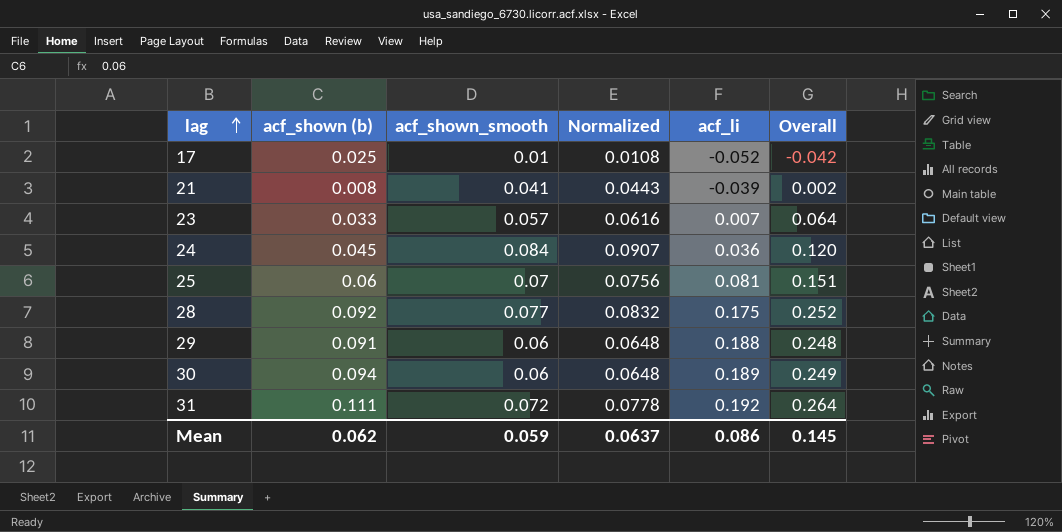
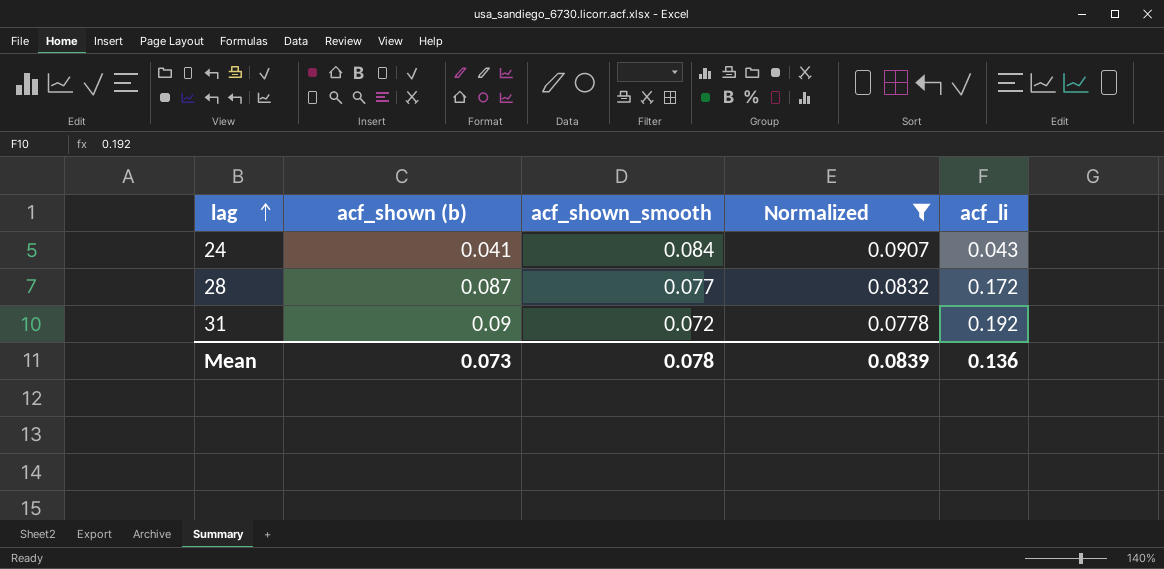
filter: none -> Normalized >= 0.0778
column Overall | formula: [acf_shown_smooth] + [acf_li] -> none
24 | acf_shown (b): 0.045 -> 0.041
24 | acf_li: 0.036 -> 0.043
28 | acf_shown (b): 0.092 -> 0.087
28 | acf_li: 0.175 -> 0.172
31 | acf_shown (b): 0.111 -> 0.09
Mean | acf_shown (b): 0.062 -> 0.073
Mean | acf_shown_smooth: 0.059 -> 0.078
Mean | Normalized: 0.0637 -> 0.0839
Mean | acf_li: 0.086 -> 0.136

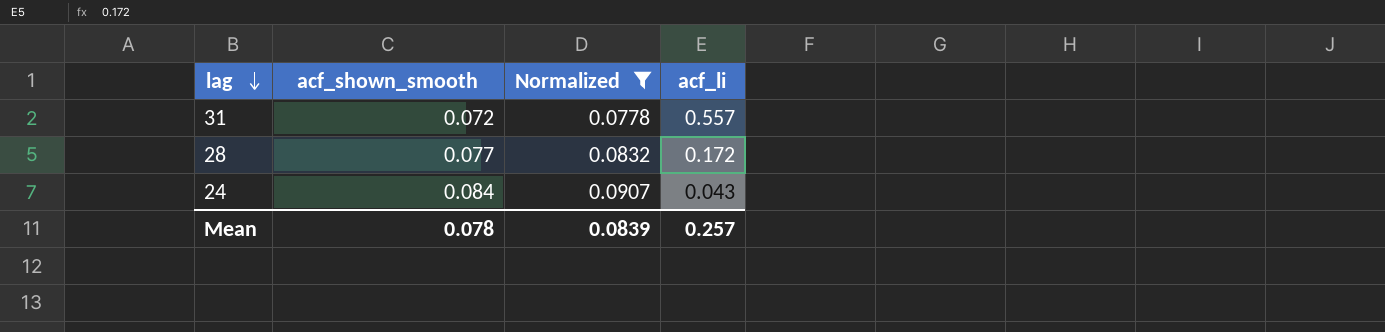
row order: lag ascending -> lag descending
column acf_shown (b) | position: 2 -> none
31 | acf_li: 0.192 -> 0.557
Mean | acf_li: 0.136 -> 0.257

